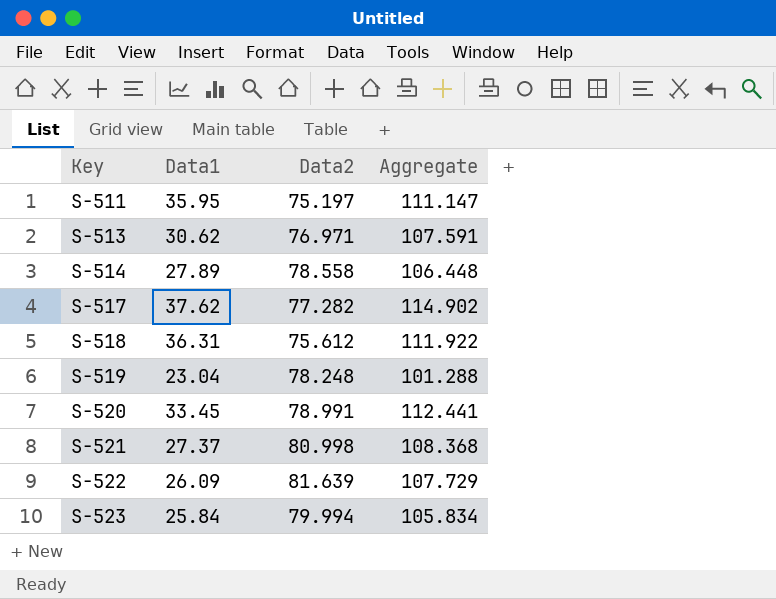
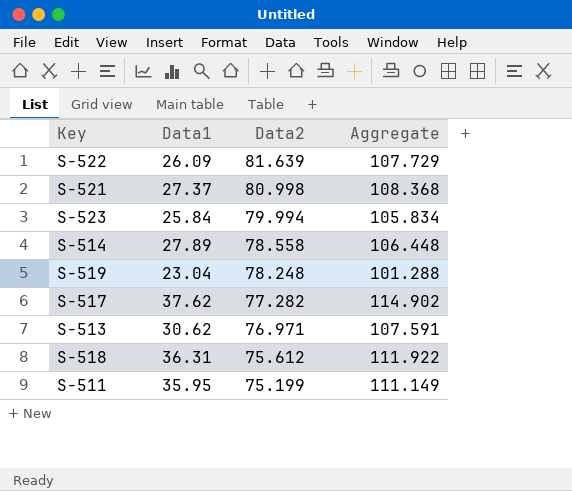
row order: Key ascending -> Data2 descending
row S-520: 33.45 | 78.991 | 112.441 -> none
S-511 | Data2: 75.197 -> 75.199
S-511 | Aggregate: 111.147 -> 111.149

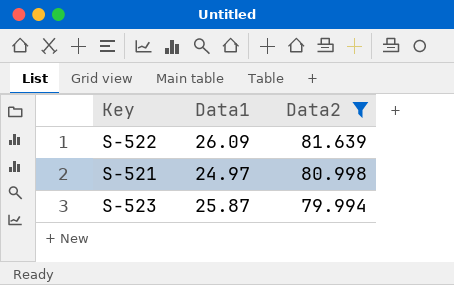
filter: none -> Data2 >= 79.994
column Aggregate | formula: [Data1] + [Data2] -> none
S-521 | Data1: 27.37 -> 24.97
S-523 | Data1: 25.84 -> 25.87

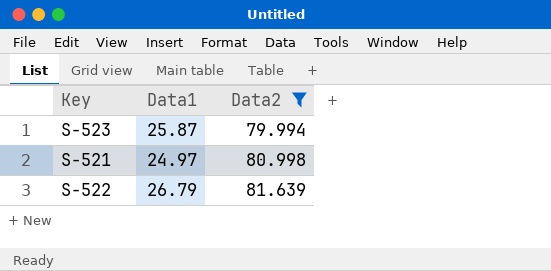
row order: Data2 descending -> Data2 ascending
S-522 | Data1: 26.09 -> 26.79

